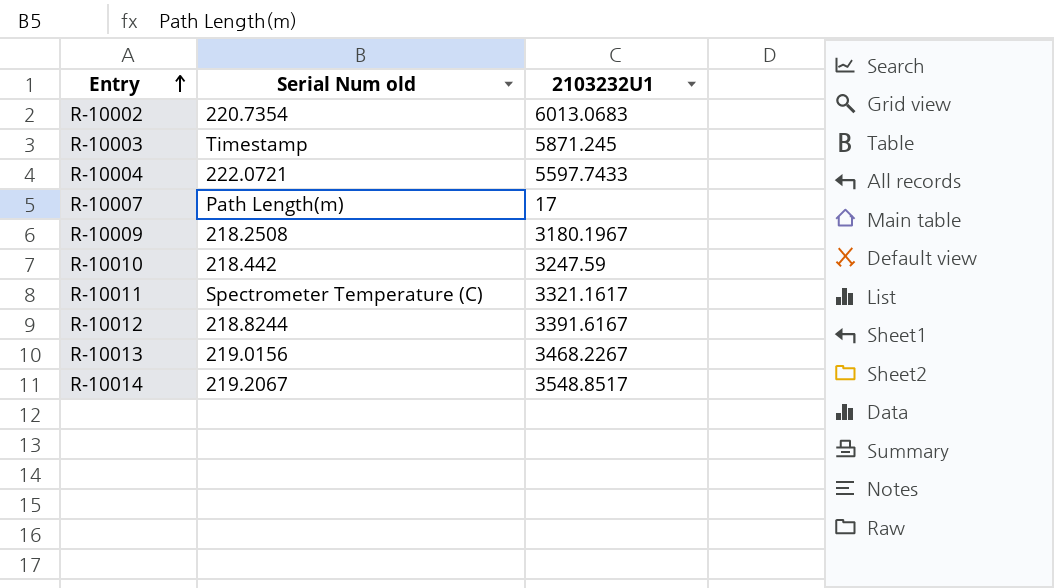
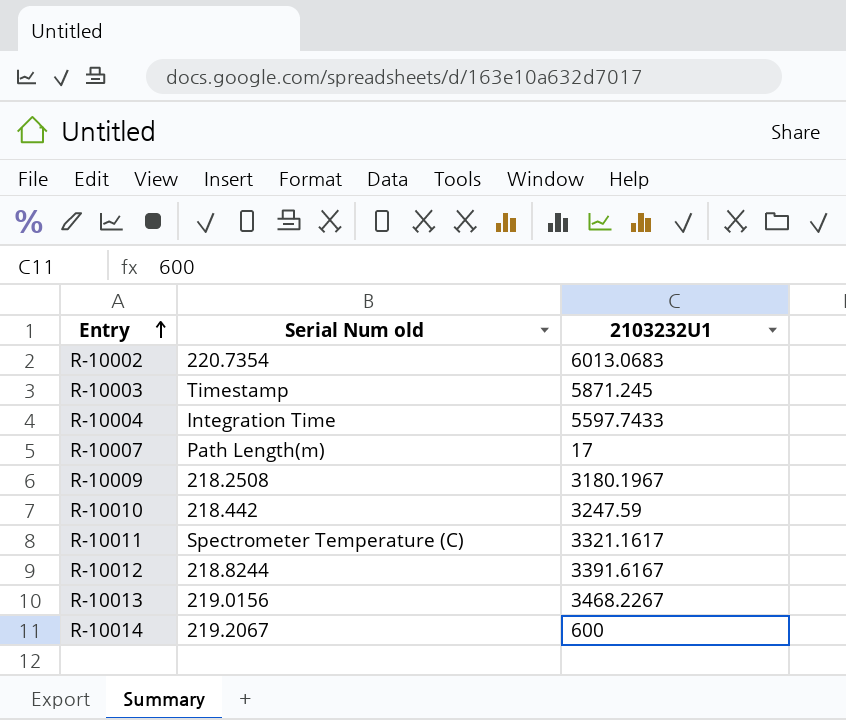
R-10004 | Serial Num old: 222.0721 -> Integration Time
R-10014 | 2103232U1: 3548.8517 -> 600

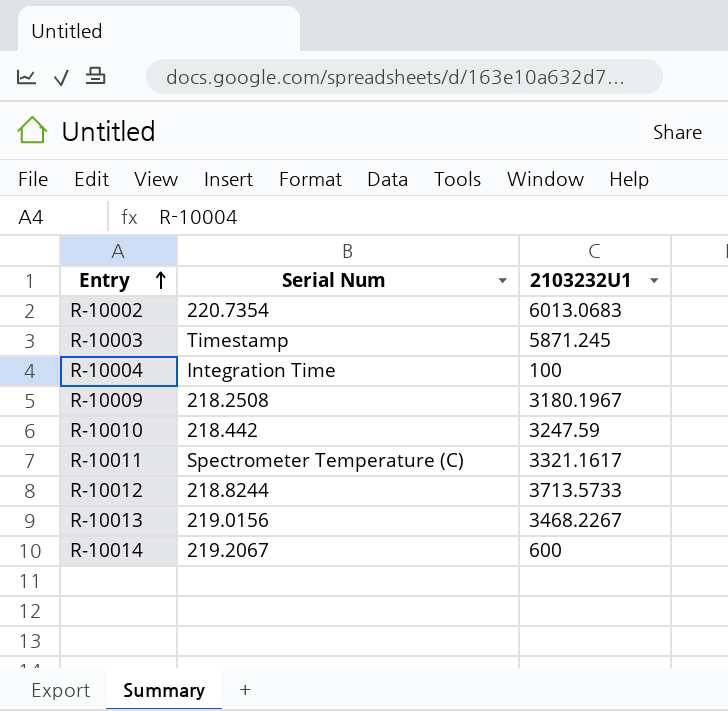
column name: Serial Num old -> Serial Num
row R-10007: Path Length(m) | 17 -> none
R-10004 | 2103232U1: 5597.7433 -> 100
R-10012 | 2103232U1: 3391.6167 -> 3713.5733

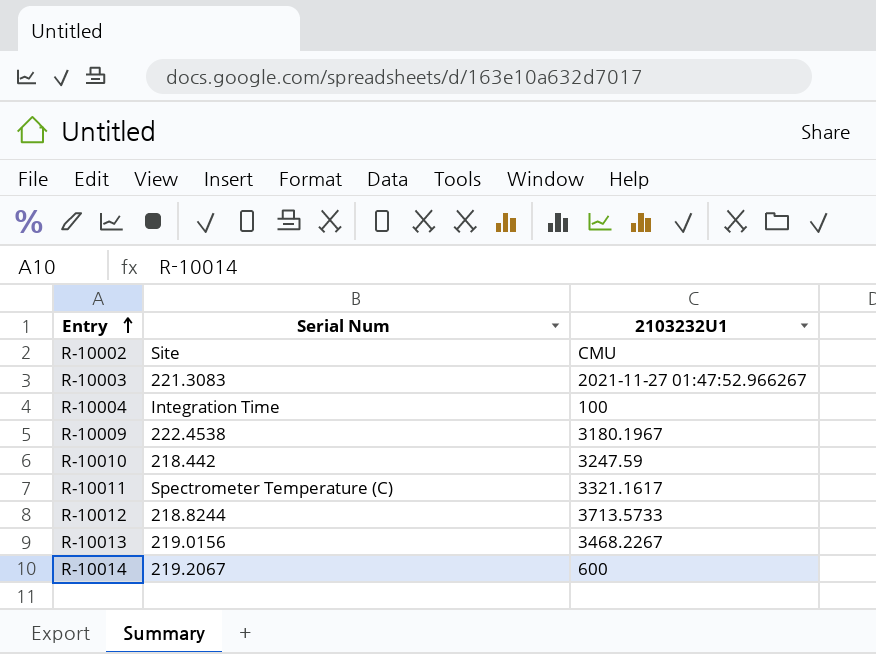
R-10002 | Serial Num: 220.7354 -> Site
R-10002 | 2103232U1: 6013.0683 -> CMU
R-10003 | Serial Num: Timestamp -> 221.3083
R-10003 | 2103232U1: 5871.245 -> 2021-11-27 01:47:52.966267
R-10009 | Serial Num: 218.2508 -> 222.4538

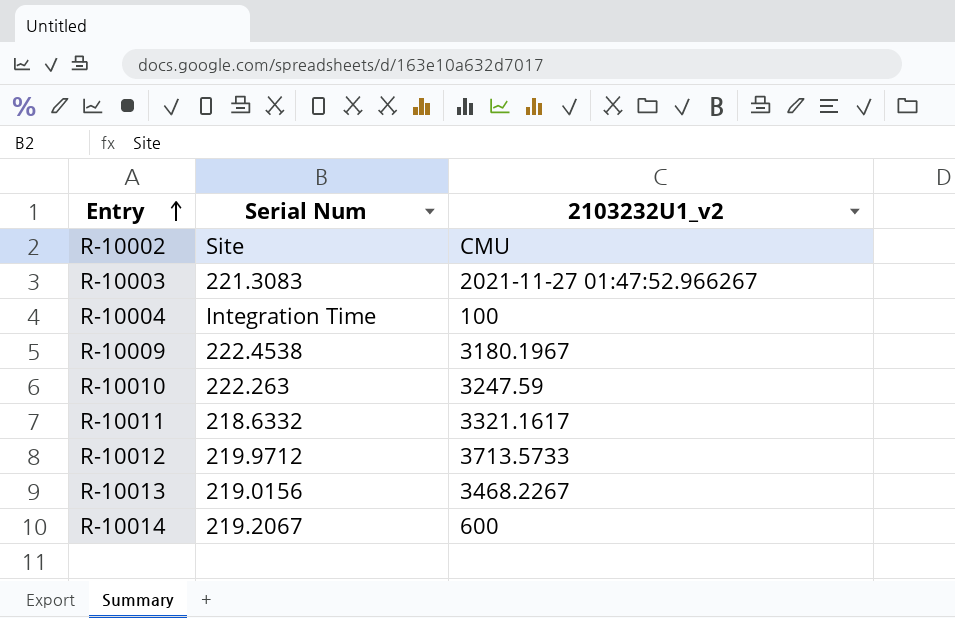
column name: 2103232U1 -> 2103232U1_v2
R-10010 | Serial Num: 218.442 -> 222.263
R-10011 | Serial Num: Spectrometer Temperature (C) -> 218.6332
R-10012 | Serial Num: 218.8244 -> 219.9712

